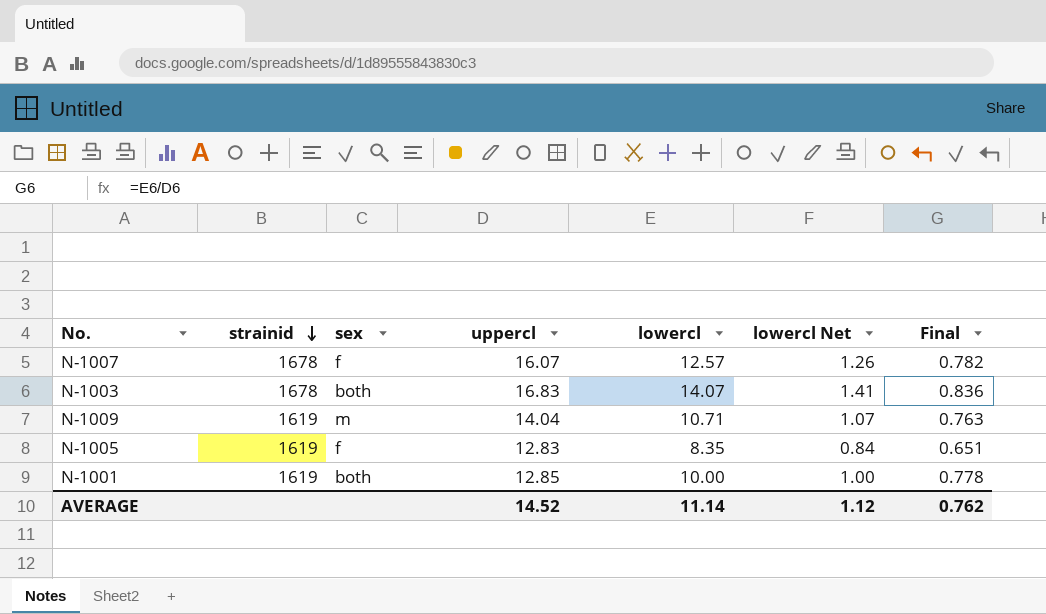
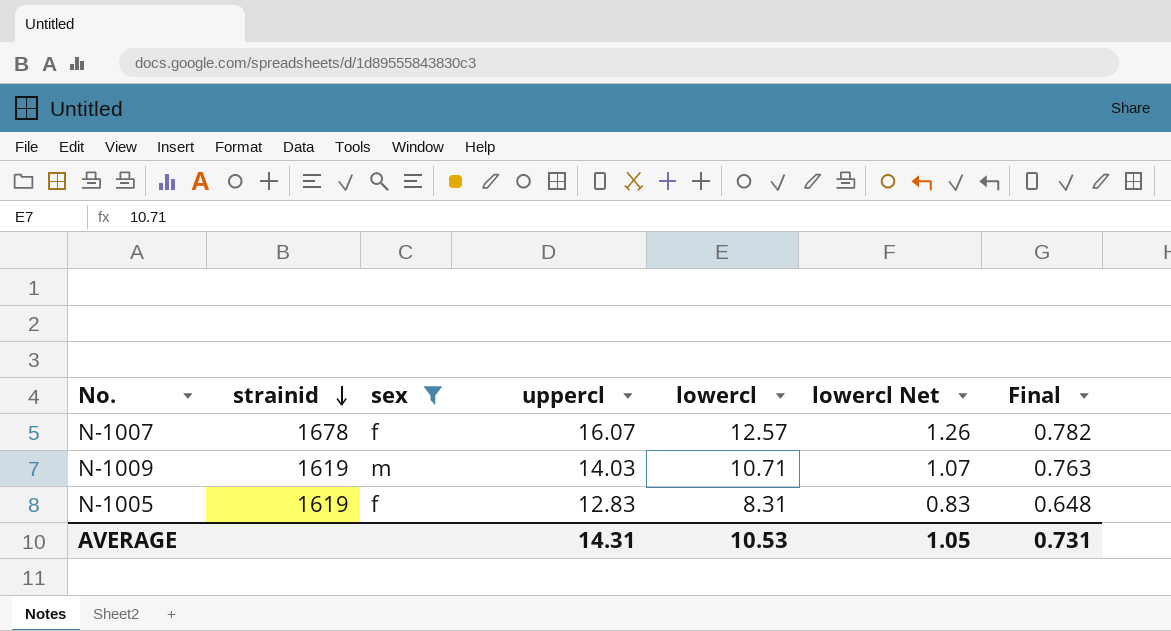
filter: none -> sex != both
N-1009 | uppercl: 14.04 -> 14.03
N-1005 | lowercl: 8.35 -> 8.31
N-1005 | lowercl Net: 0.84 -> 0.83
N-1005 | Final: 0.651 -> 0.648
AVERAGE | uppercl: 14.52 -> 14.31
AVERAGE | lowercl: 11.14 -> 10.53
AVERAGE | lowercl Net: 1.12 -> 1.05
AVERAGE | Final: 0.762 -> 0.731

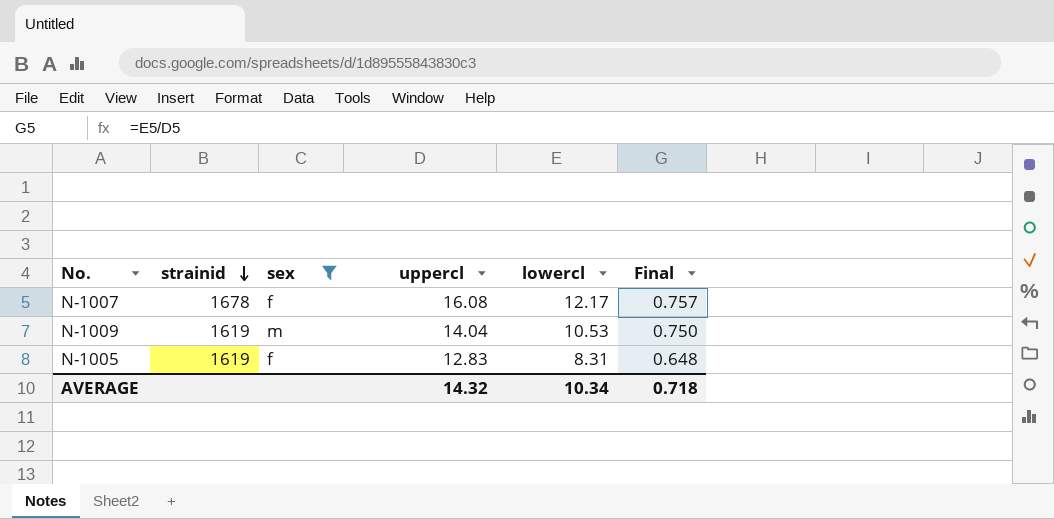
column lowercl Net | formula: [lowercl] * 0.1 -> none
N-1007 | uppercl: 16.07 -> 16.08
N-1007 | lowercl: 12.57 -> 12.17
N-1007 | Final: 0.782 -> 0.757
N-1009 | uppercl: 14.03 -> 14.04
N-1009 | lowercl: 10.71 -> 10.53
N-1009 | Final: 0.763 -> 0.750
AVERAGE | uppercl: 14.31 -> 14.32
AVERAGE | lowercl: 10.53 -> 10.34
AVERAGE | Final: 0.731 -> 0.718

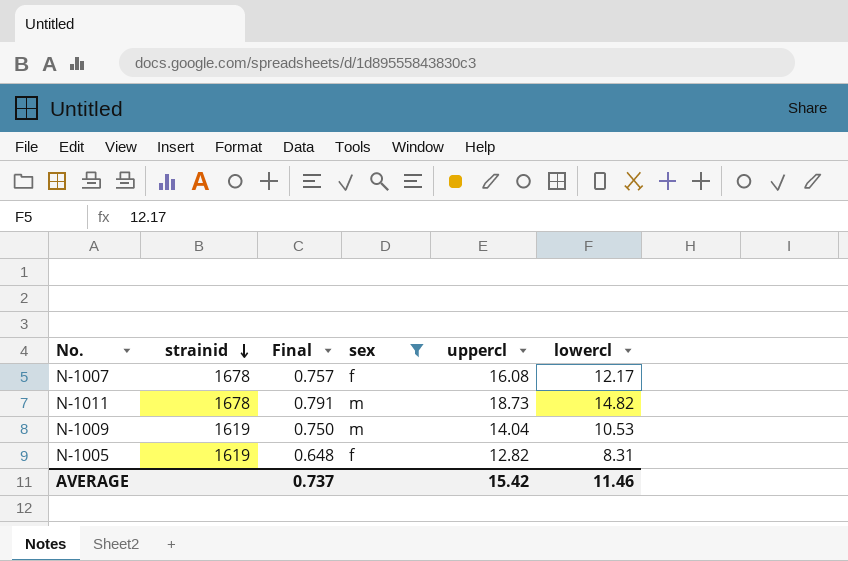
column Final | position: 6 -> 3
row N-1011: none -> 1678 | 0.791 | m | 18.73 | 14.82
N-1005 | uppercl: 12.83 -> 12.82
AVERAGE | Final: 0.718 -> 0.737
AVERAGE | uppercl: 14.32 -> 15.42
AVERAGE | lowercl: 10.34 -> 11.46

